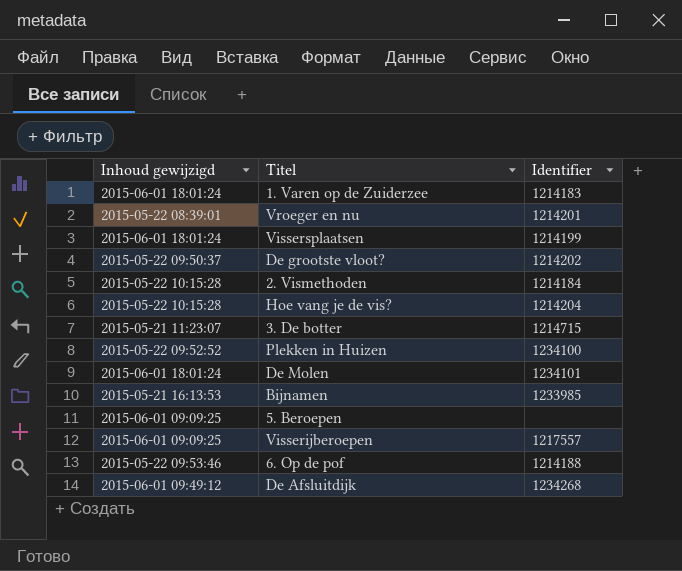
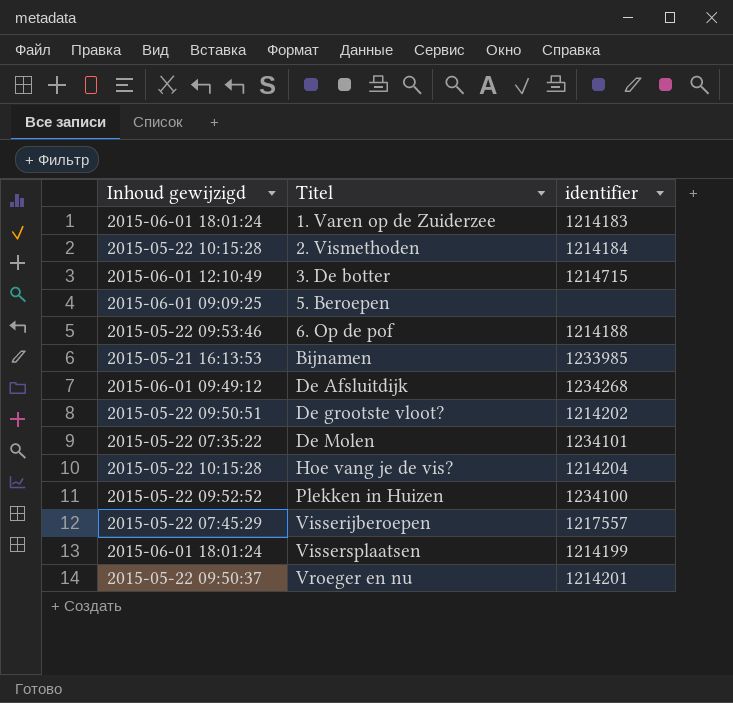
row order: none -> Titel ascending
column name: Identifier -> identifier
3. De botter | Inhoud gewijzigd: 2015-05-21 11:23:07 -> 2015-06-01 12:10:49
De grootste vloot? | Inhoud gewijzigd: 2015-05-22 09:50:37 -> 2015-05-22 09:50:51
De Molen | Inhoud gewijzigd: 2015-06-01 18:01:24 -> 2015-05-22 07:35:22
Visserijberoepen | Inhoud gewijzigd: 2015-06-01 09:09:25 -> 2015-05-22 07:45:29
Vroeger en nu | Inhoud gewijzigd: 2015-05-22 08:39:01 -> 2015-05-22 09:50:37

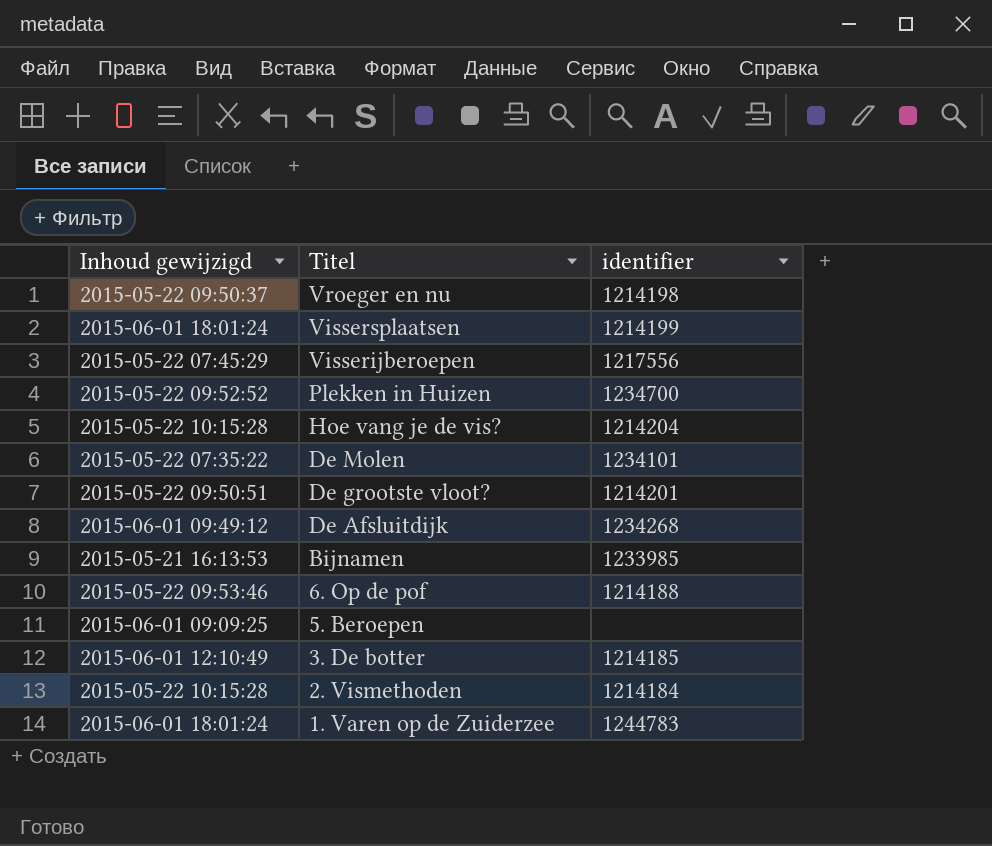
row order: Titel ascending -> Titel descending
Vroeger en nu | identifier: 1214201 -> 1214198
Visserijberoepen | identifier: 1217557 -> 1217556
Plekken in Huizen | identifier: 1234100 -> 1234700
De grootste vloot? | identifier: 1214202 -> 1214201
3. De botter | identifier: 1214715 -> 1214185
1. Varen op de Zuiderzee | identifier: 1214183 -> 1244783

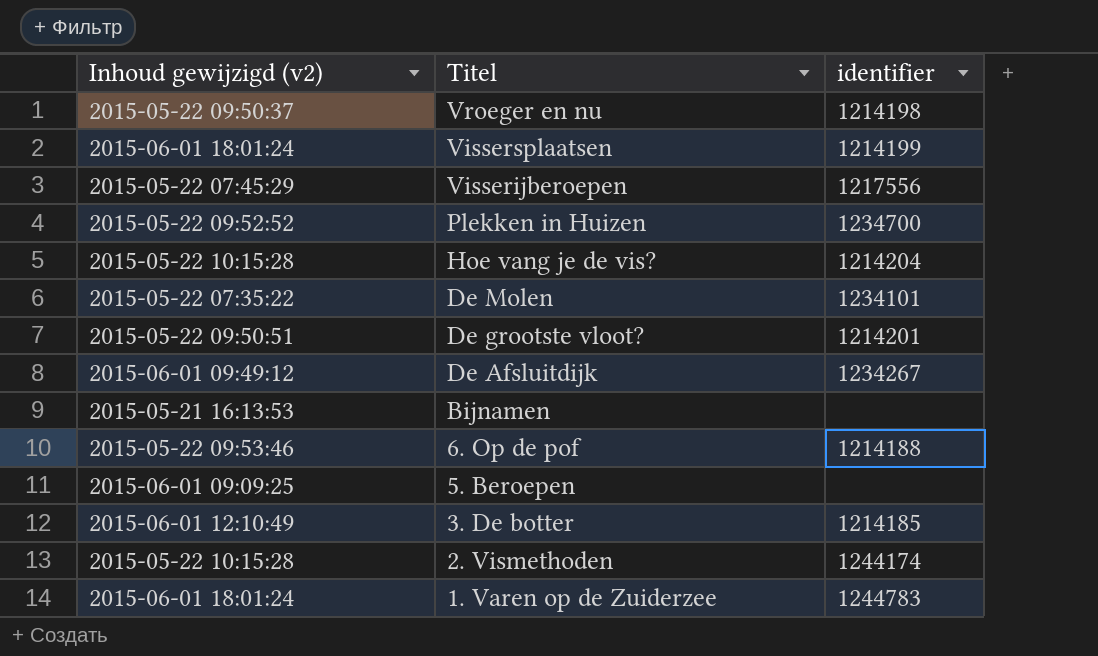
column name: Inhoud gewijzigd -> Inhoud gewijzigd (v2)
De Afsluitdijk | identifier: 1234268 -> 1234267
Bijnamen | identifier: 1233985 -> none
2. Vismethoden | identifier: 1214184 -> 1244174

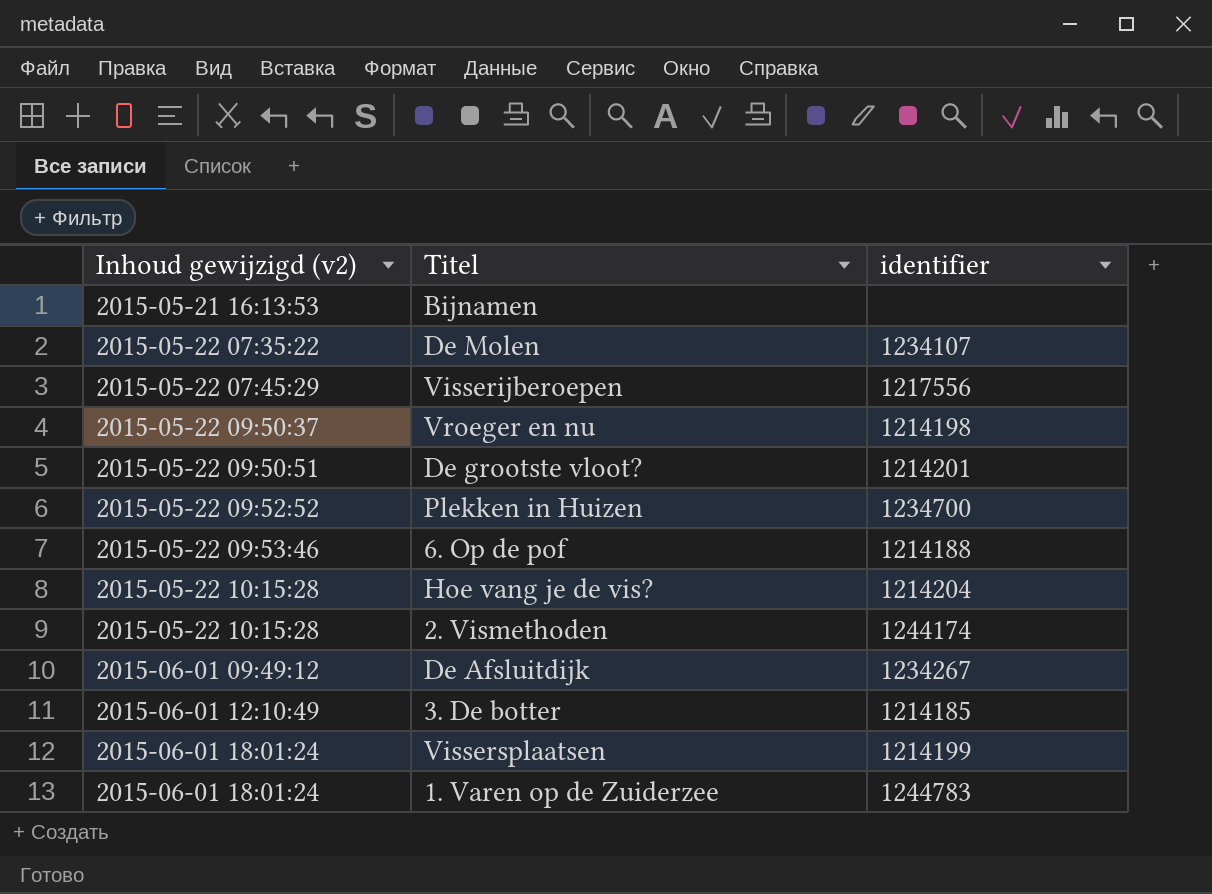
row order: Titel descending -> Inhoud gewijzigd (v2) ascending
row 5. Beroepen: 2015-06-01 09:09:25 | none -> none
De Molen | identifier: 1234101 -> 1234107

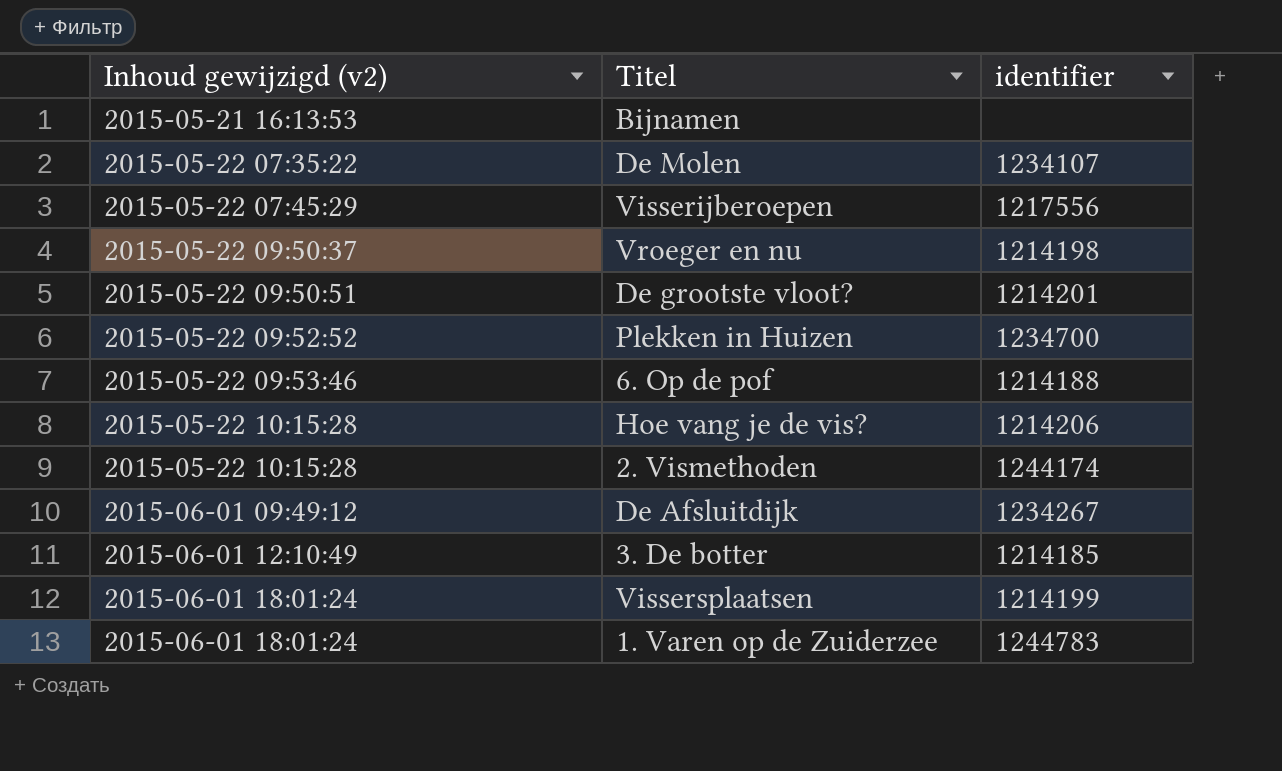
Hoe vang je de vis? | identifier: 1214204 -> 1214206

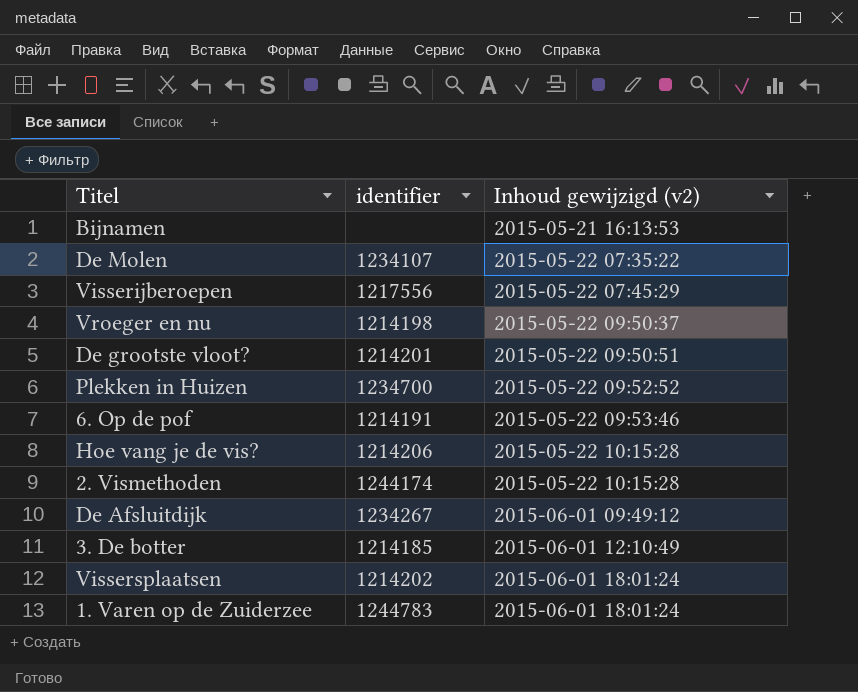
column Inhoud gewijzigd (v2) | position: 1 -> 3
6. Op de pof | identifier: 1214188 -> 1214191
Vissersplaatsen | identifier: 1214199 -> 1214202

